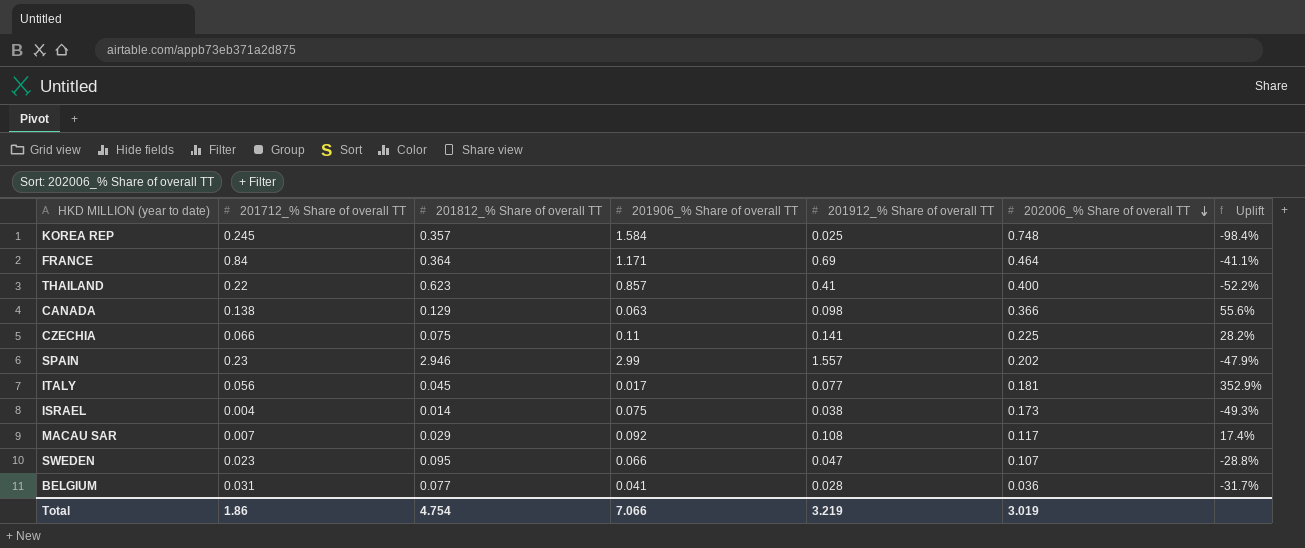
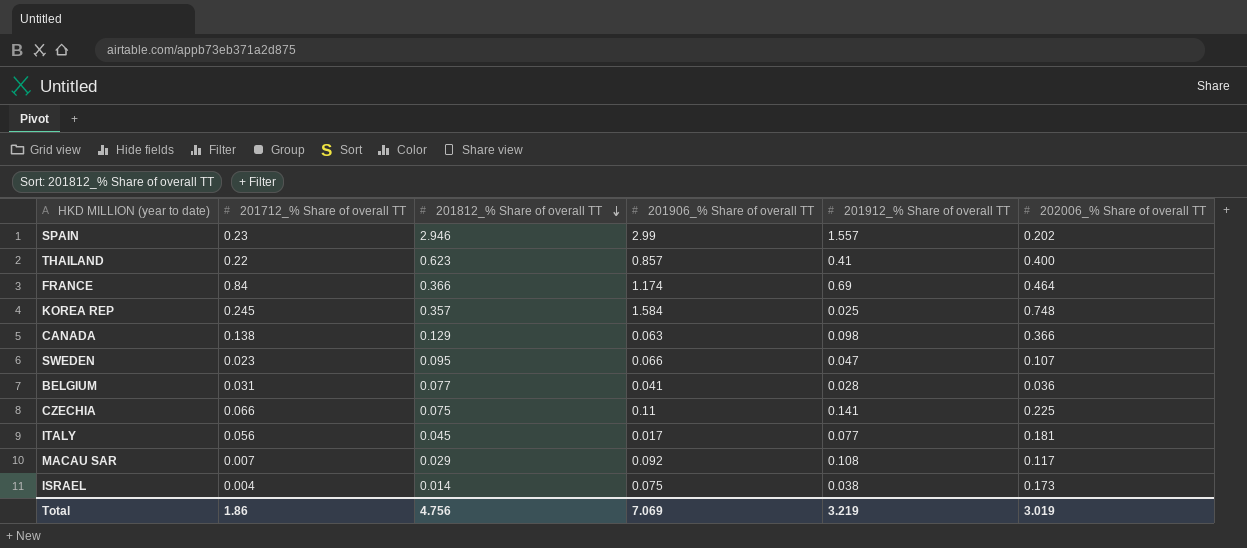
row order: 202006_% Share of overall TT descending -> 201812_% Share of overall TT descending
column Uplift | formula: ([201912_% Share of overall TT] - [201906_% Share of overall TT]) / [201906_% Share of overall TT] -> none
FRANCE | 201812_% Share of overall TT: 0.364 -> 0.366
FRANCE | 201906_% Share of overall TT: 1.171 -> 1.174
Total | 201812_% Share of overall TT: 4.754 -> 4.756
Total | 201906_% Share of overall TT: 7.066 -> 7.069

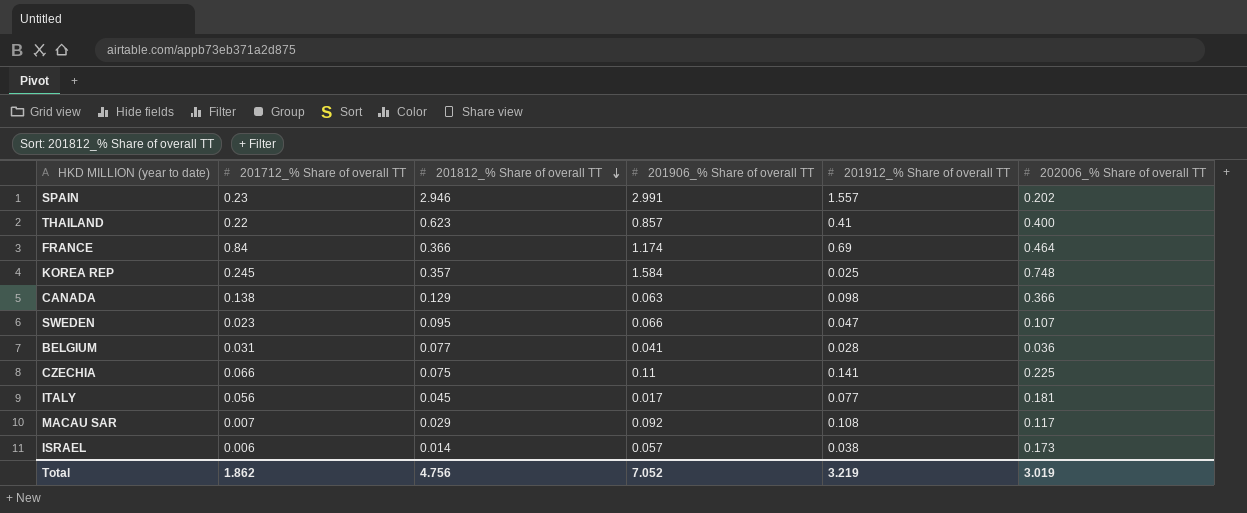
SPAIN | 201906_% Share of overall TT: 2.99 -> 2.991
ISRAEL | 201712_% Share of overall TT: 0.004 -> 0.006
ISRAEL | 201906_% Share of overall TT: 0.075 -> 0.057
Total | 201712_% Share of overall TT: 1.86 -> 1.862
Total | 201906_% Share of overall TT: 7.069 -> 7.052

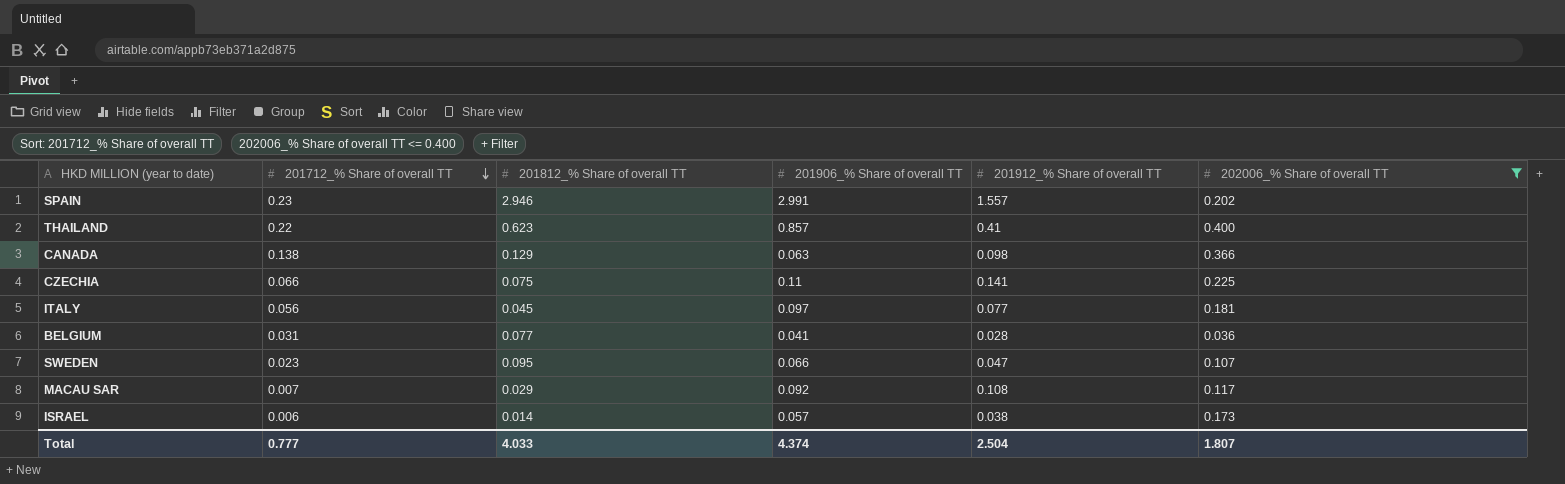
filter: none -> 202006_% Share of overall TT <= 0.400
row order: 201812_% Share of overall TT descending -> 201712_% Share of overall TT descending
ITALY | 201906_% Share of overall TT: 0.017 -> 0.097
Total | 201712_% Share of overall TT: 1.862 -> 0.777
Total | 201812_% Share of overall TT: 4.756 -> 4.033
Total | 201906_% Share of overall TT: 7.052 -> 4.374
Total | 201912_% Share of overall TT: 3.219 -> 2.504
Total | 202006_% Share of overall TT: 3.019 -> 1.807

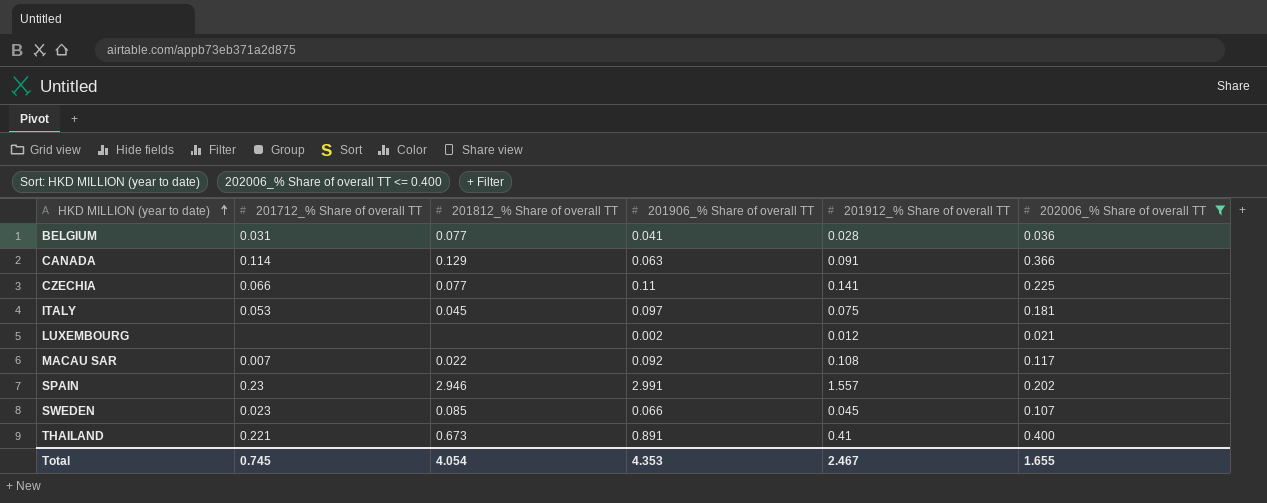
row order: 201712_% Share of overall TT descending -> HKD MILLION (year to date) ascending
row ISRAEL: 0.006 | 0.014 | 0.057 | 0.038 | 0.173 -> none
CANADA | 201712_% Share of overall TT: 0.138 -> 0.114
CANADA | 201912_% Share of overall TT: 0.098 -> 0.091
CZECHIA | 201812_% Share of overall TT: 0.075 -> 0.077
ITALY | 201712_% Share of overall TT: 0.056 -> 0.053
ITALY | 201912_% Share of overall TT: 0.077 -> 0.075
row LUXEMBOURG: none -> none | none | 0.002 | 0.012 | 0.021
MACAU SAR | 201812_% Share of overall TT: 0.029 -> 0.022
SWEDEN | 201812_% Share of overall TT: 0.095 -> 0.085
SWEDEN | 201912_% Share of overall TT: 0.047 -> 0.045
THAILAND | 201712_% Share of overall TT: 0.22 -> 0.221
THAILAND | 201812_% Share of overall TT: 0.623 -> 0.673
THAILAND | 201906_% Share of overall TT: 0.857 -> 0.891
Total | 201712_% Share of overall TT: 0.777 -> 0.745
Total | 201812_% Share of overall TT: 4.033 -> 4.054
Total | 201906_% Share of overall TT: 4.374 -> 4.353
Total | 201912_% Share of overall TT: 2.504 -> 2.467
Total | 202006_% Share of overall TT: 1.807 -> 1.655

